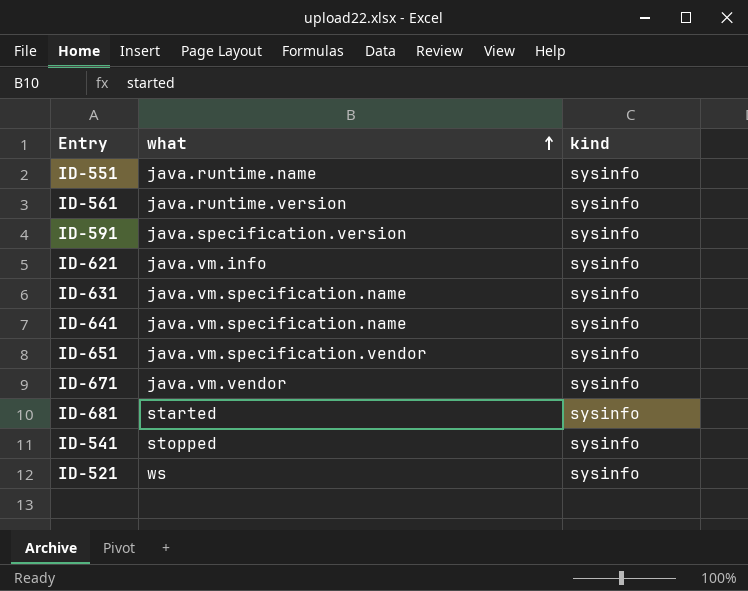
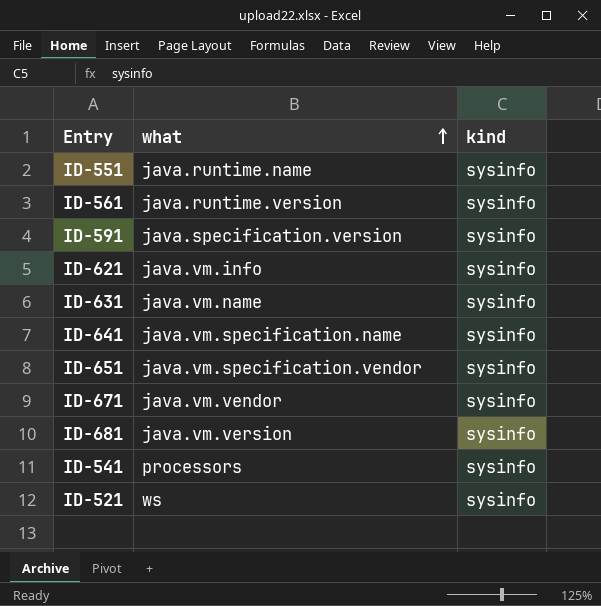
ID-631 | what: java.vm.specification.name -> java.vm.name
ID-681 | what: started -> java.vm.version
ID-541 | what: stopped -> processors

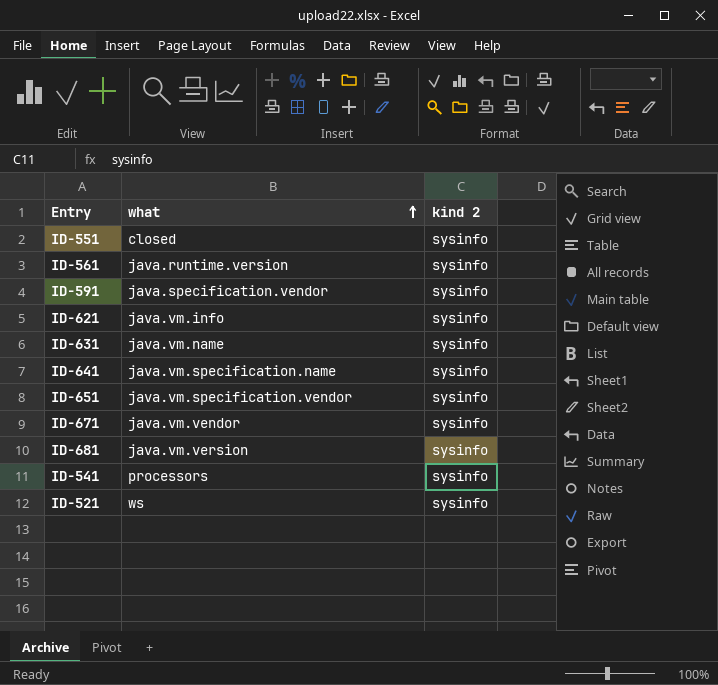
column name: kind -> kind 2
ID-551 | what: java.runtime.name -> closed
ID-591 | what: java.specification.version -> java.specification.vendor

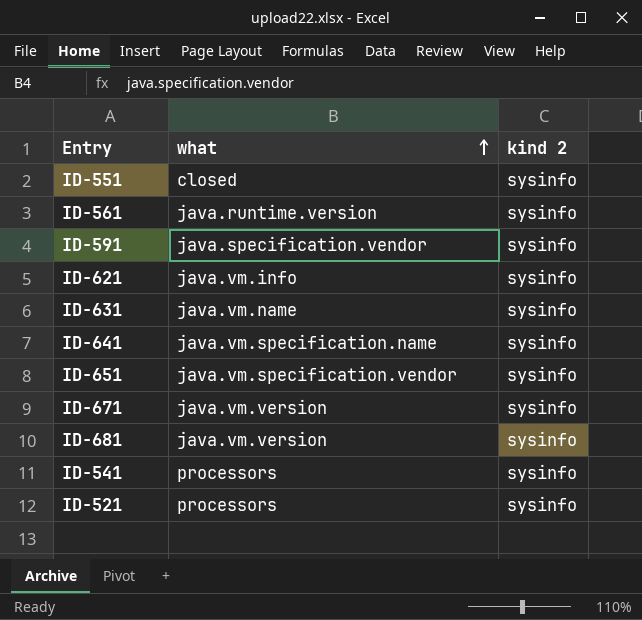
ID-671 | what: java.vm.vendor -> java.vm.version
ID-521 | what: ws -> processors

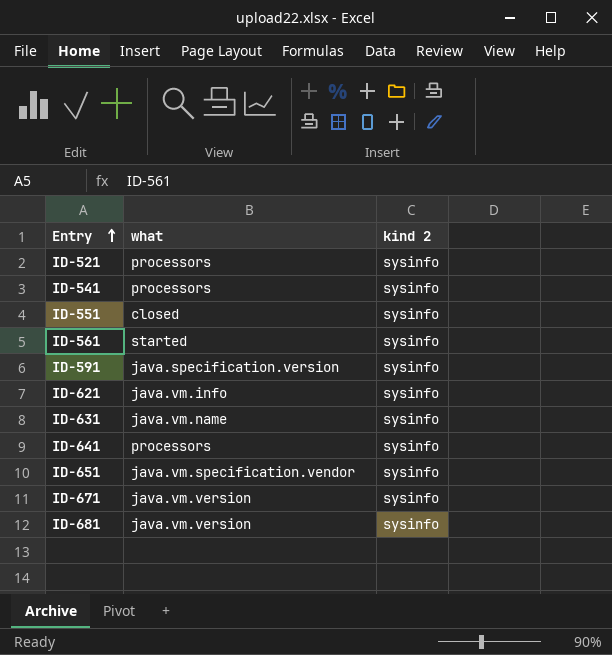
row order: what ascending -> Entry ascending
ID-561 | what: java.runtime.version -> started
ID-591 | what: java.specification.vendor -> java.specification.version
ID-641 | what: java.vm.specification.name -> processors

